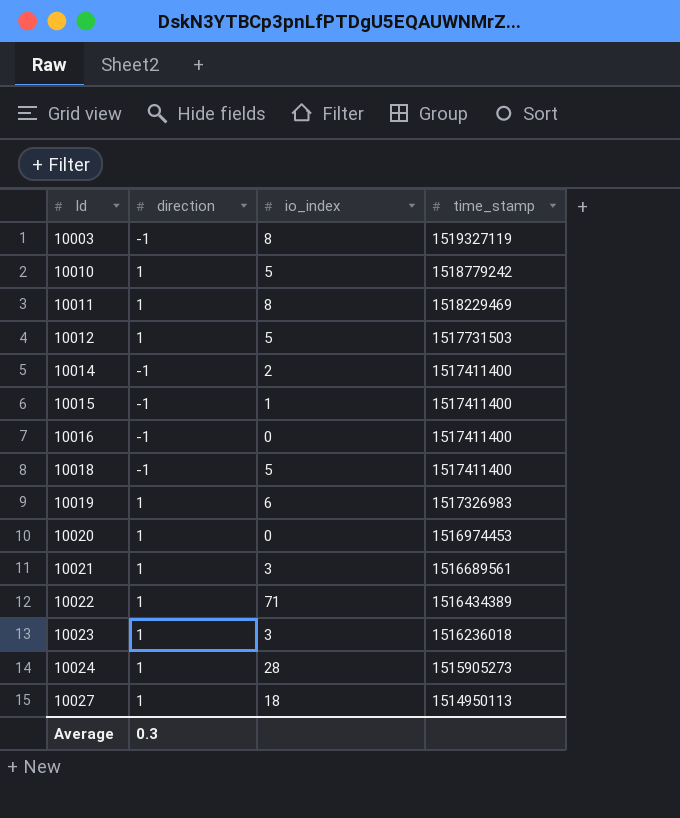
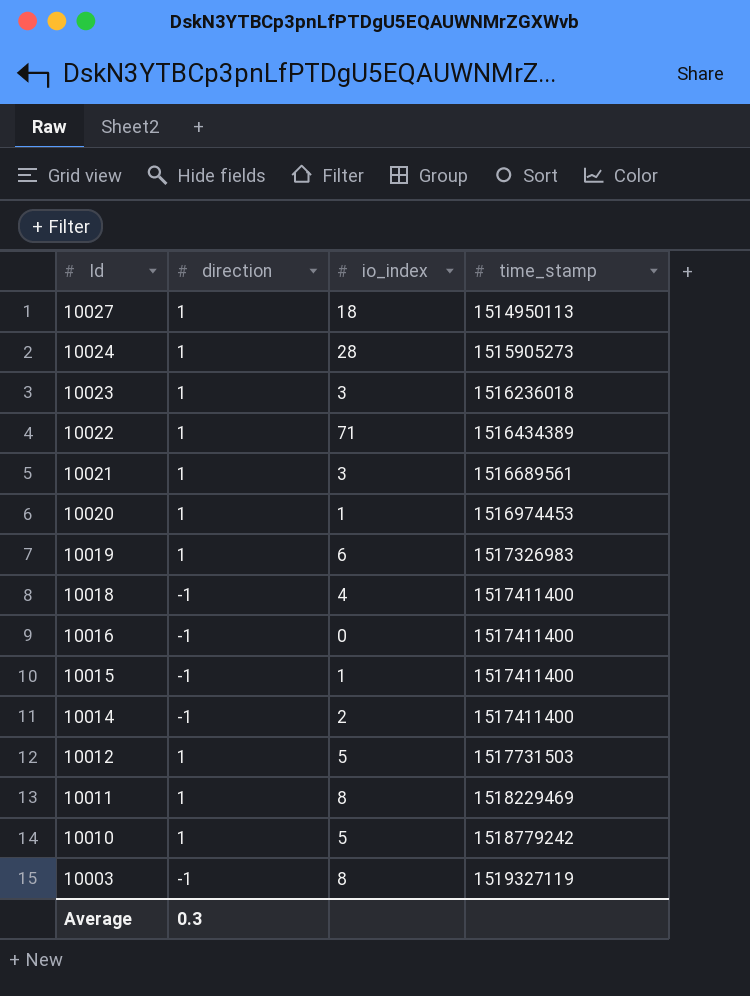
row order: Id ascending -> Id descending
10020 | io_index: 0 -> 1
10018 | io_index: 5 -> 4

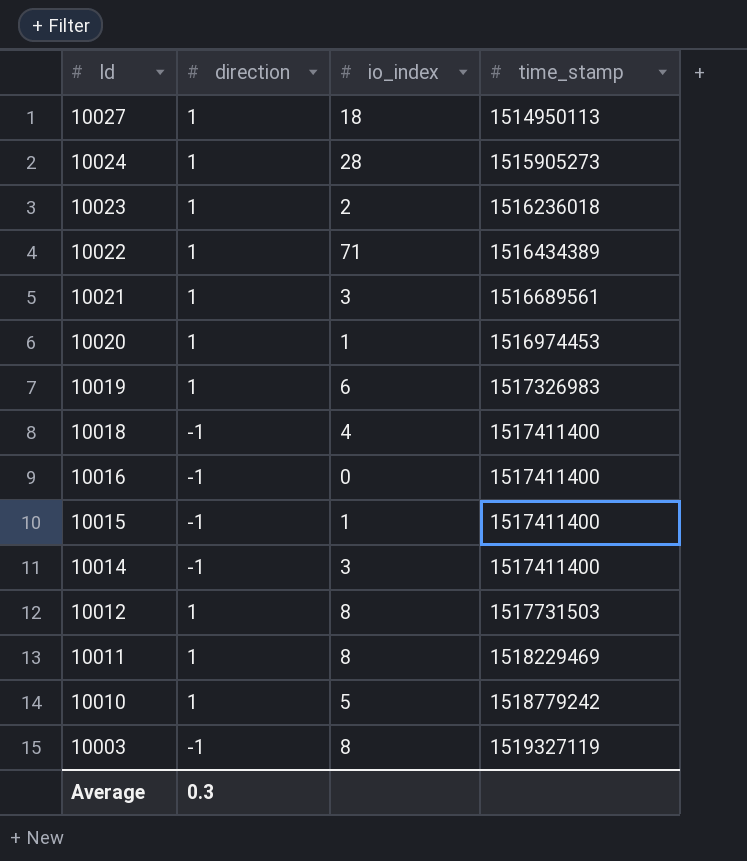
10023 | io_index: 3 -> 2
10014 | io_index: 2 -> 3
10012 | io_index: 5 -> 8

